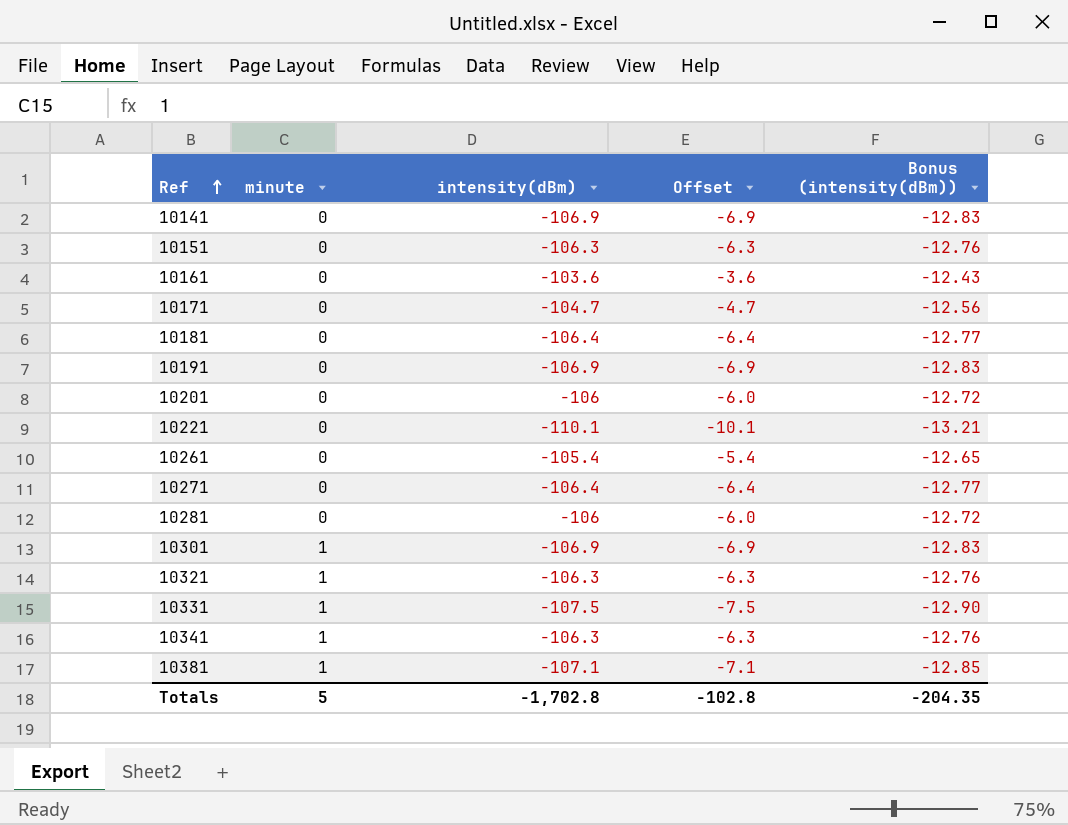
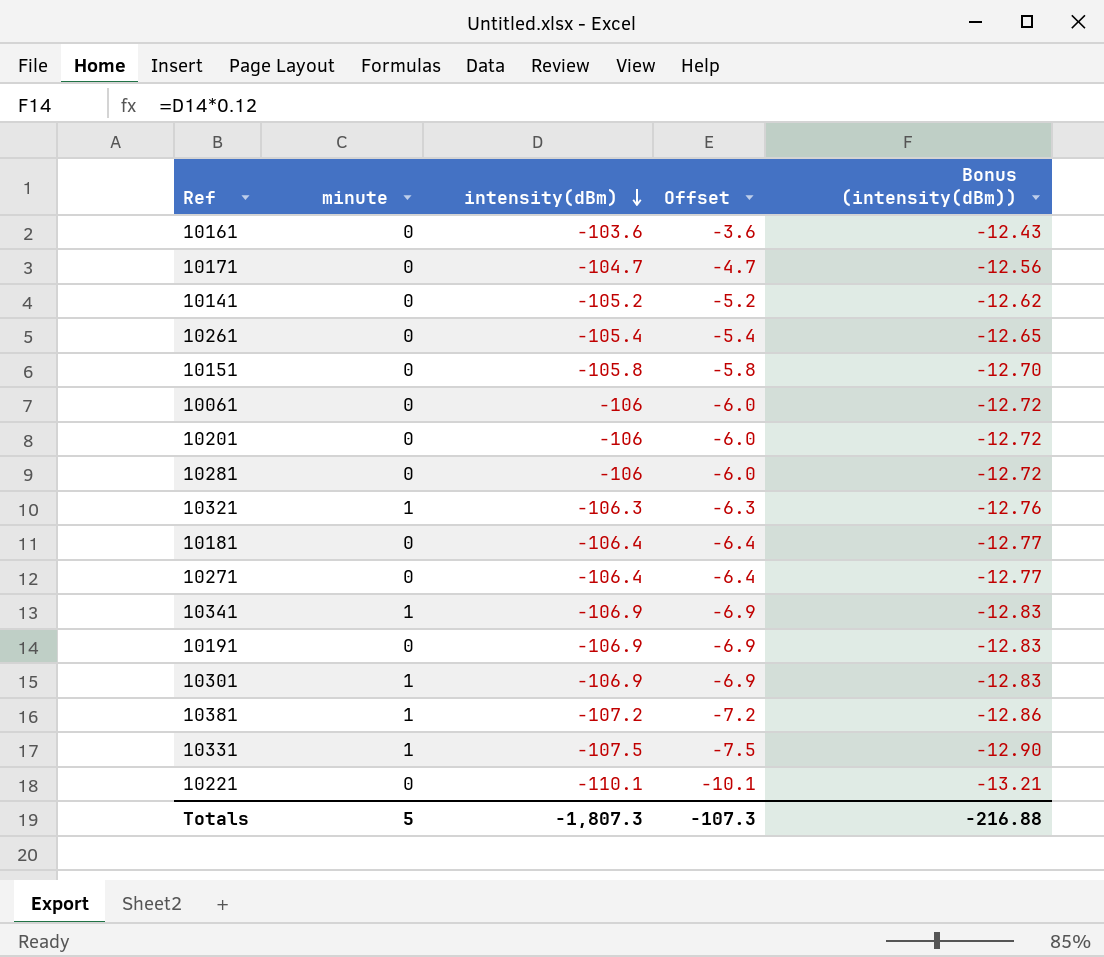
row order: Ref ascending -> intensity(dBm) descending
10141 | intensity(dBm): -106.9 -> -105.2
10141 | Offset: -6.9 -> -5.2
10141 | Bonus (intensity(dBm)): -12.83 -> -12.62
10151 | intensity(dBm): -106.3 -> -105.8
10151 | Offset: -6.3 -> -5.8
10151 | Bonus (intensity(dBm)): -12.76 -> -12.70
row 10061: none -> 0 | -106 | -6.0 | -12.72
10341 | intensity(dBm): -106.3 -> -106.9
10341 | Offset: -6.3 -> -6.9
10341 | Bonus (intensity(dBm)): -12.76 -> -12.83
10381 | intensity(dBm): -107.1 -> -107.2
10381 | Offset: -7.1 -> -7.2
10381 | Bonus (intensity(dBm)): -12.85 -> -12.86
Totals | intensity(dBm): -1,702.8 -> -1,807.3
Totals | Offset: -102.8 -> -107.3
Totals | Bonus (intensity(dBm)): -204.35 -> -216.88

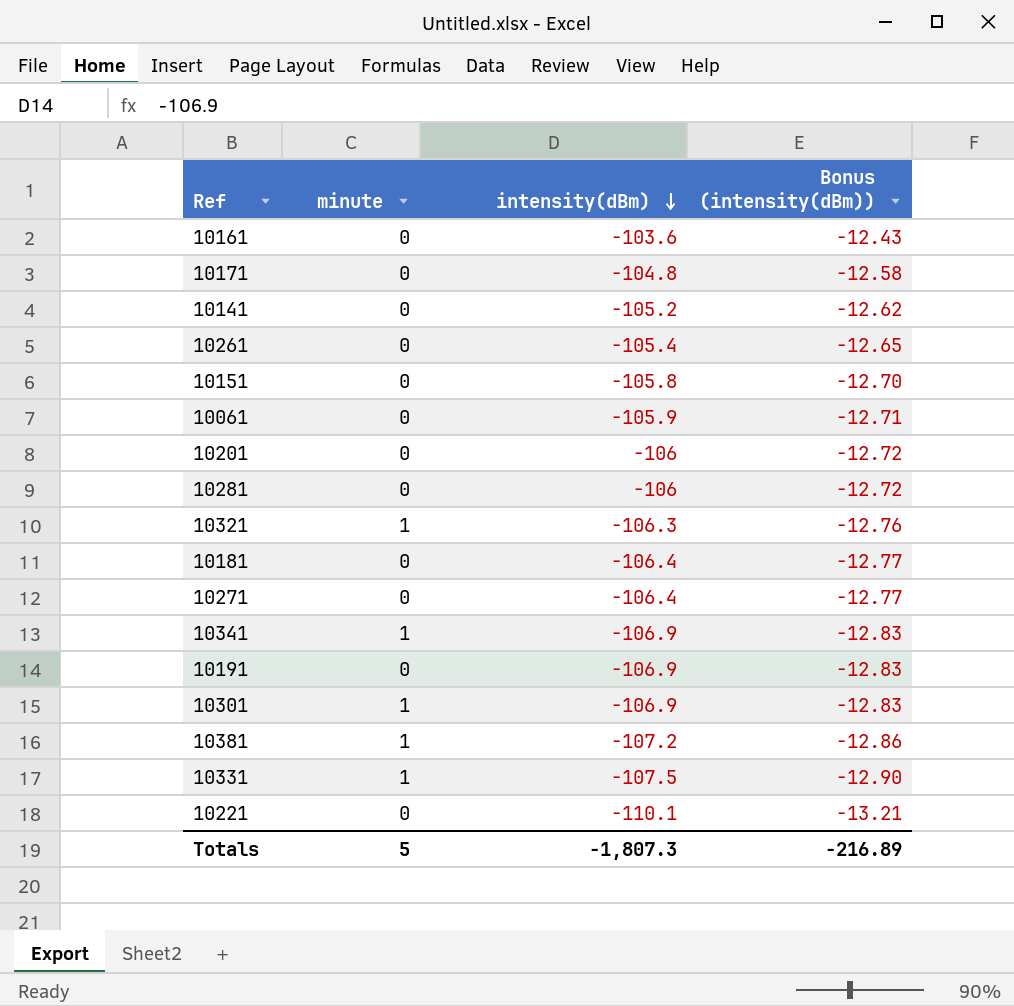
column Offset | formula: [intensity(dBm)] + 100 -> none
10171 | intensity(dBm): -104.7 -> -104.8
10171 | Bonus (intensity(dBm)): -12.56 -> -12.58
10061 | intensity(dBm): -106 -> -105.9
10061 | Bonus (intensity(dBm)): -12.72 -> -12.71
Totals | Bonus (intensity(dBm)): -216.88 -> -216.89

